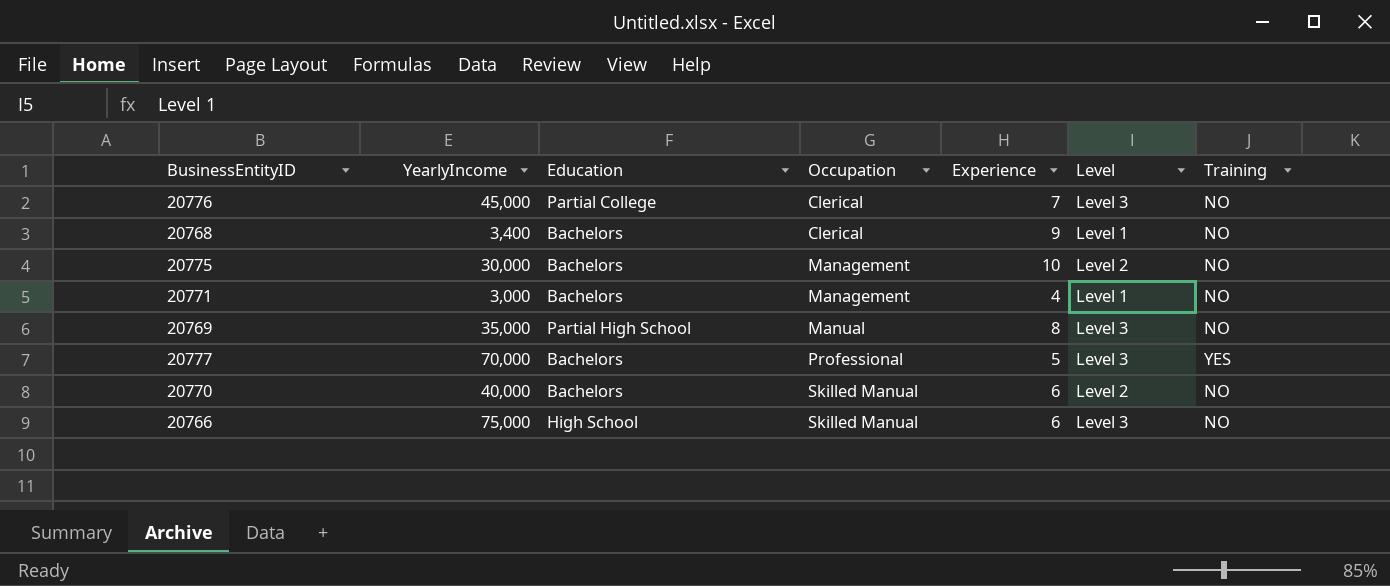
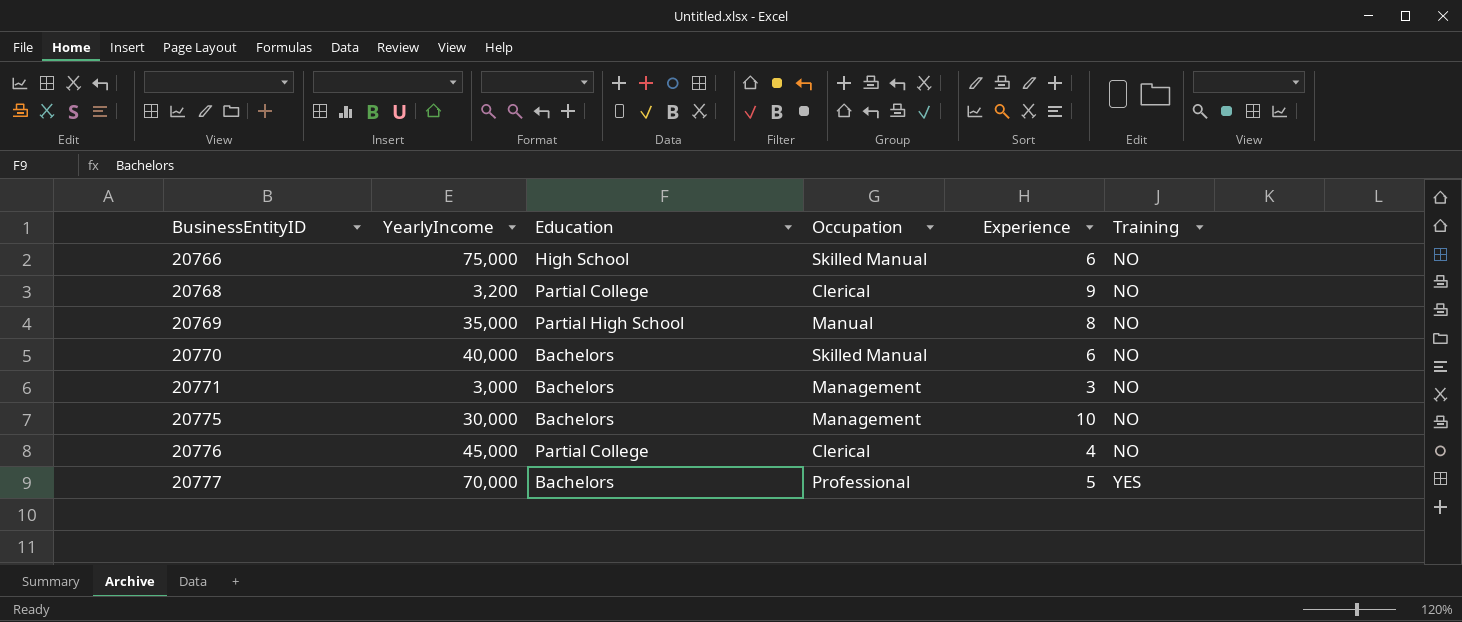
row order: Occupation ascending -> BusinessEntityID ascending
column Level | position: 6 -> none
20768 | YearlyIncome: 3,400 -> 3,200
20768 | Education: Bachelors -> Partial College
20771 | Experience: 4 -> 3
20776 | Experience: 7 -> 4

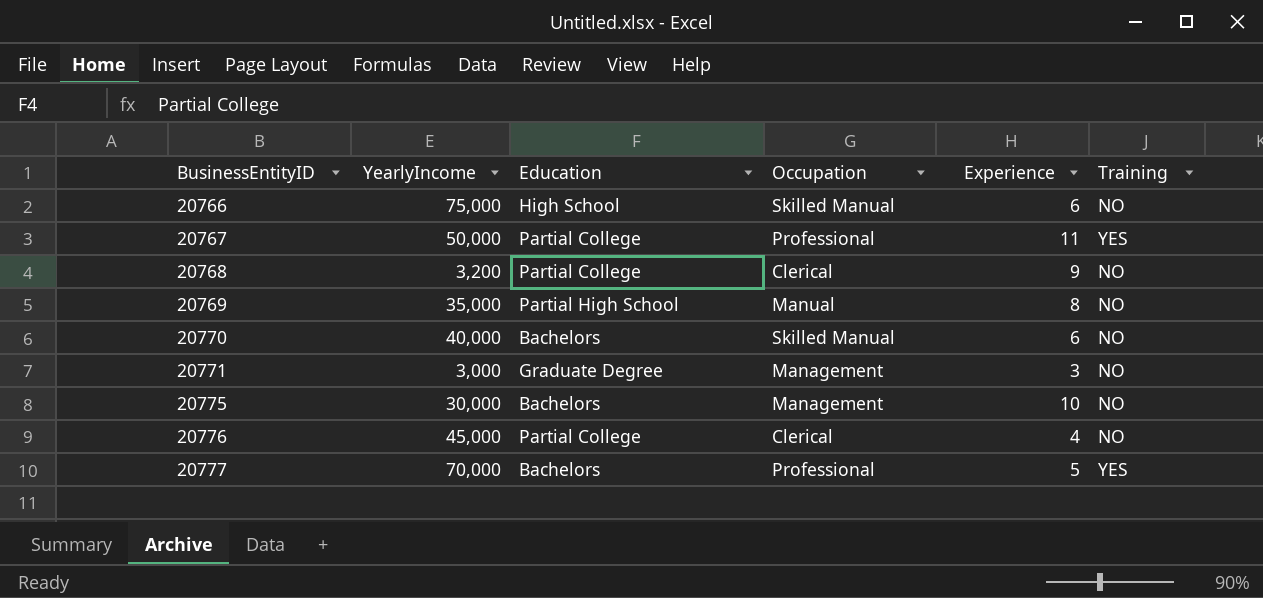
row 20767: none -> 50,000 | Partial College | Professional | 11 | YES
20771 | Education: Bachelors -> Graduate Degree

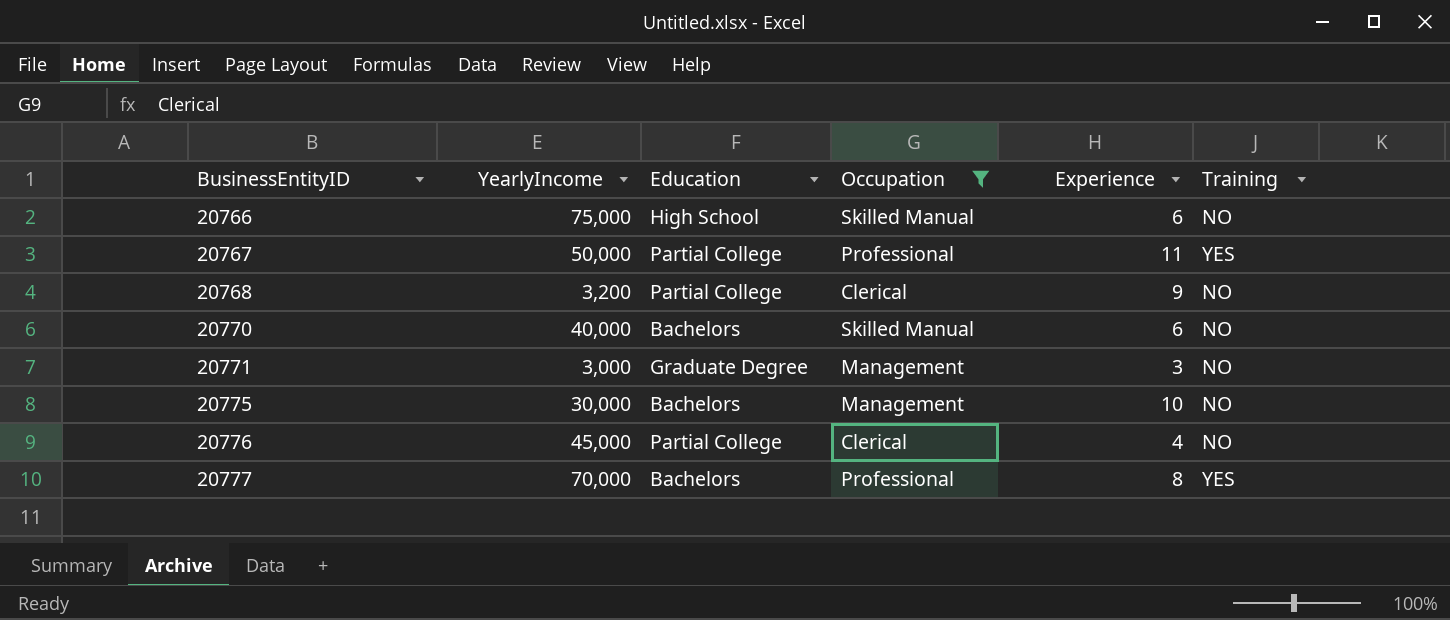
filter: none -> Occupation != Manual
20777 | Experience: 5 -> 8

